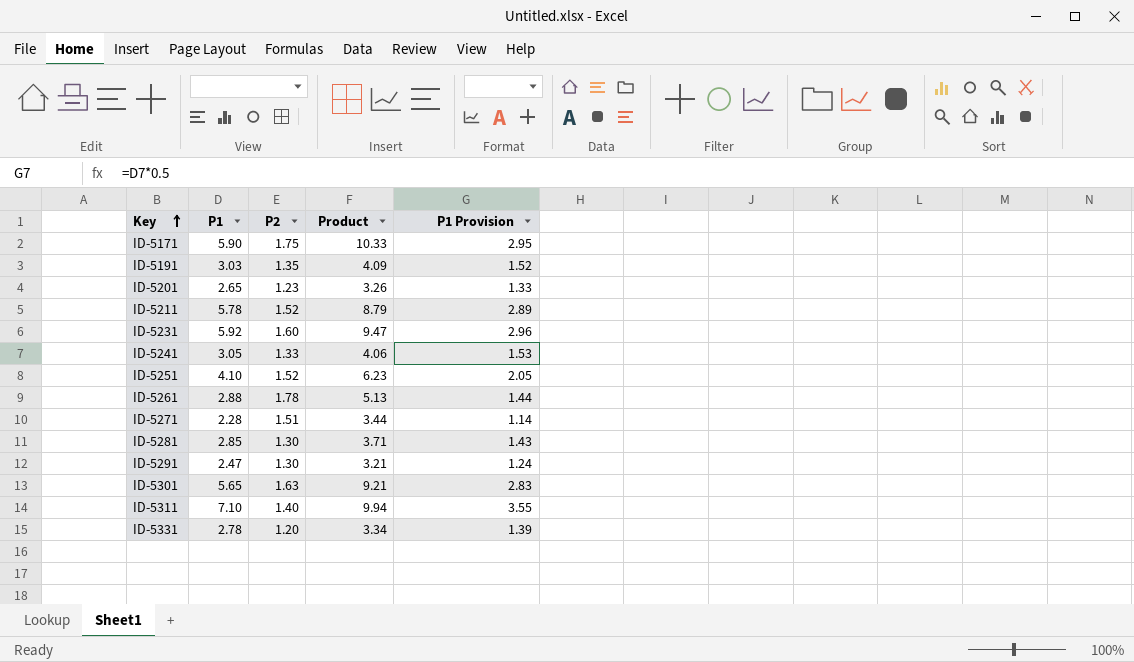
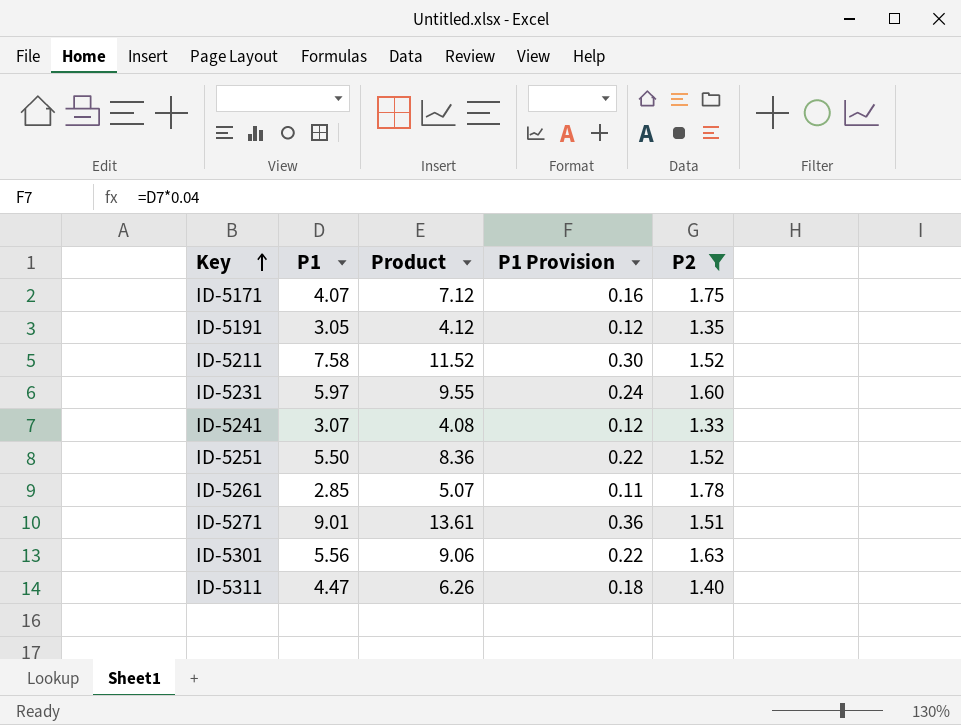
filter: none -> P2 >= 1.33
column P1 Provision | formula: [P1] * 0.5 -> [P1] * 0.04
column P2 | position: 3 -> 5
ID-5171 | P1: 5.90 -> 4.07
ID-5171 | Product: 10.33 -> 7.12
ID-5191 | P1: 3.03 -> 3.05
ID-5191 | Product: 4.09 -> 4.12
ID-5211 | P1: 5.78 -> 7.58
ID-5211 | Product: 8.79 -> 11.52
ID-5231 | P1: 5.92 -> 5.97
ID-5231 | Product: 9.47 -> 9.55
ID-5241 | P1: 3.05 -> 3.07
ID-5241 | Product: 4.06 -> 4.08
ID-5251 | P1: 4.10 -> 5.50
ID-5251 | Product: 6.23 -> 8.36
ID-5261 | P1: 2.88 -> 2.85
ID-5261 | Product: 5.13 -> 5.07
ID-5271 | P1: 2.28 -> 9.01
ID-5271 | Product: 3.44 -> 13.61
ID-5301 | P1: 5.65 -> 5.56
ID-5301 | Product: 9.21 -> 9.06
ID-5311 | P1: 7.10 -> 4.47
ID-5311 | Product: 9.94 -> 6.26

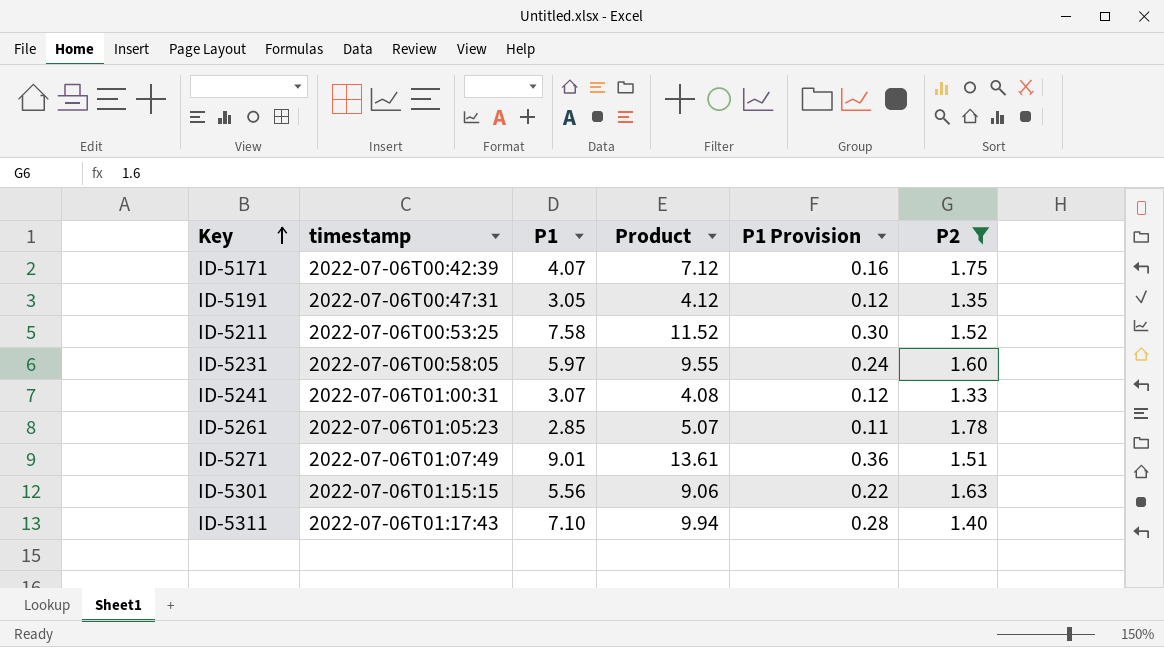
column timestamp | position: none -> 2
row ID-5251: 5.50 | 8.36 | 0.22 | 1.52 -> none
ID-5311 | P1: 4.47 -> 7.10
ID-5311 | Product: 6.26 -> 9.94
ID-5311 | P1 Provision: 0.18 -> 0.28

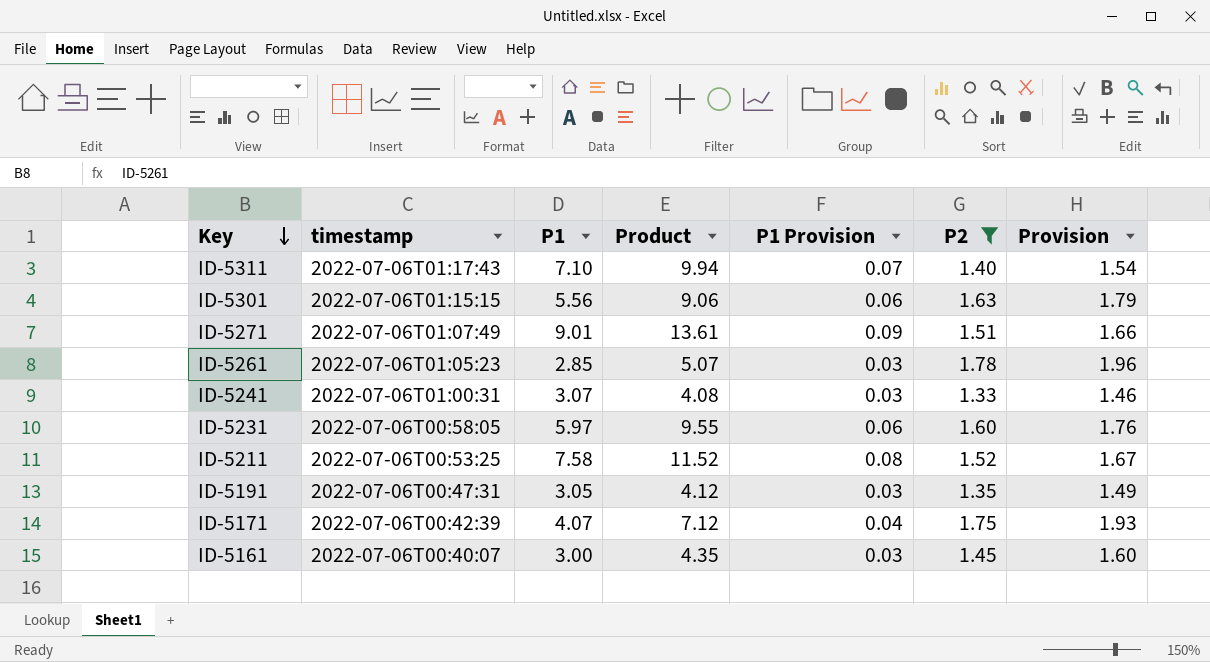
row order: Key ascending -> Key descending
column P1 Provision | formula: [P1] * 0.04 -> [P1] * 0.01
column Provision | formula: none -> [P2] * 1.1
row ID-5161: none -> 2022-07-06T00:40:07 | 3.00 | 4.35 | 0.03 | 1.45 | 1.60

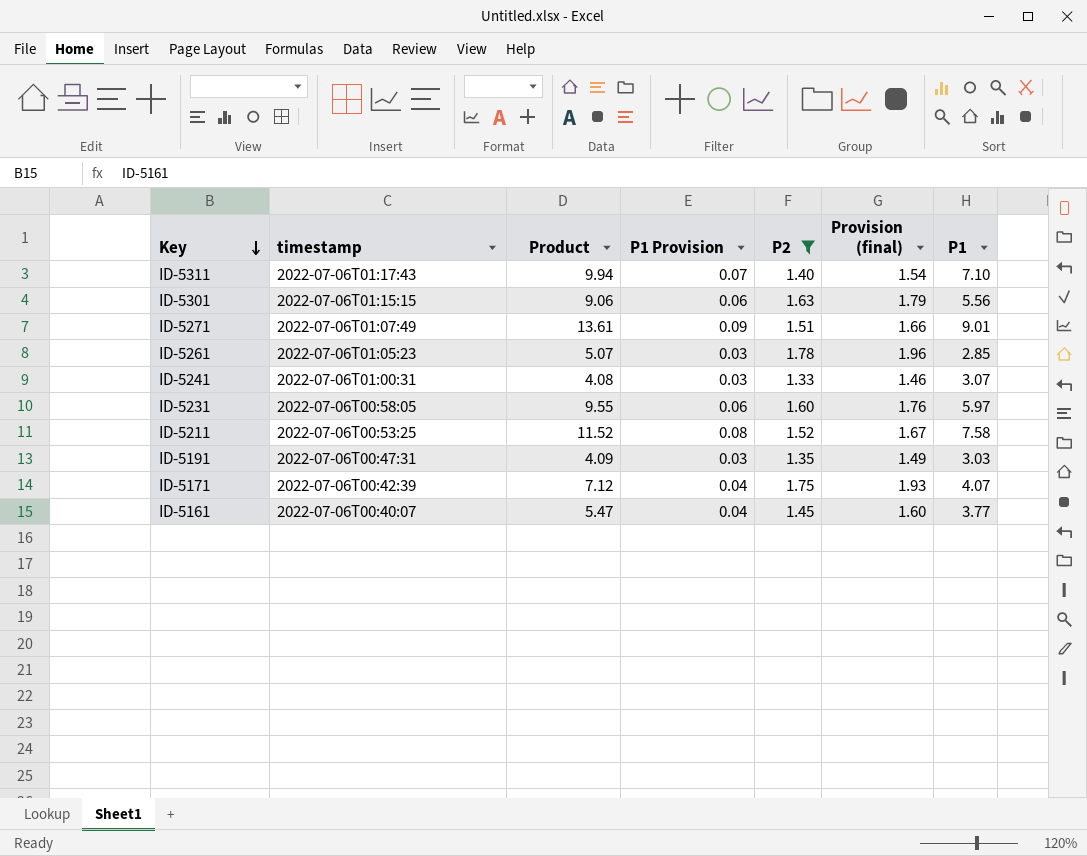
column name: Provision -> Provision (final)
column P1 | position: 3 -> 7
ID-5191 | Product: 4.12 -> 4.09
ID-5191 | P1: 3.05 -> 3.03
ID-5161 | Product: 4.35 -> 5.47
ID-5161 | P1 Provision: 0.03 -> 0.04
ID-5161 | P1: 3.00 -> 3.77

